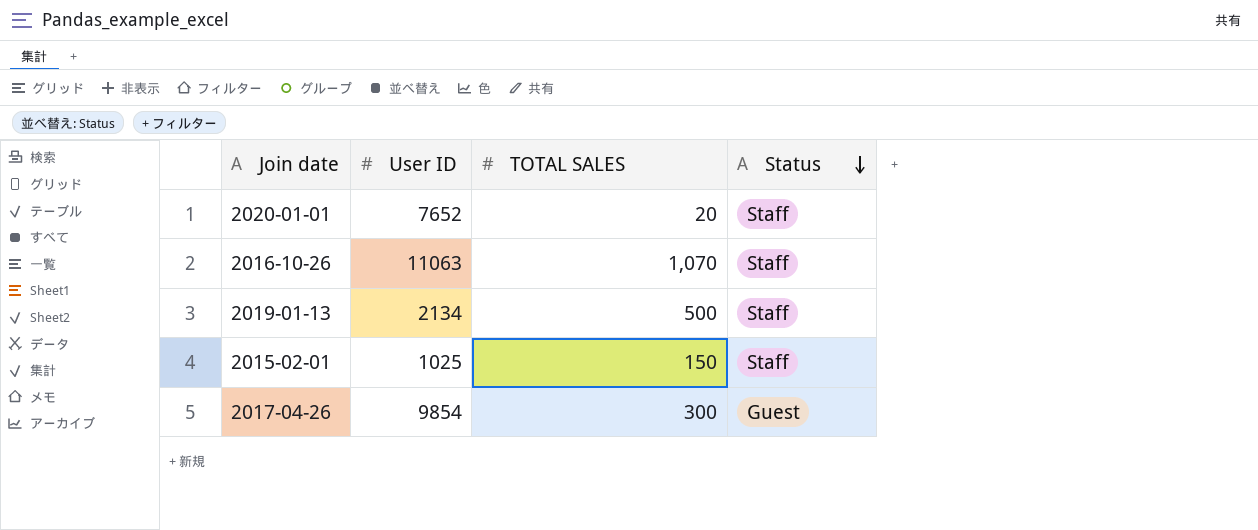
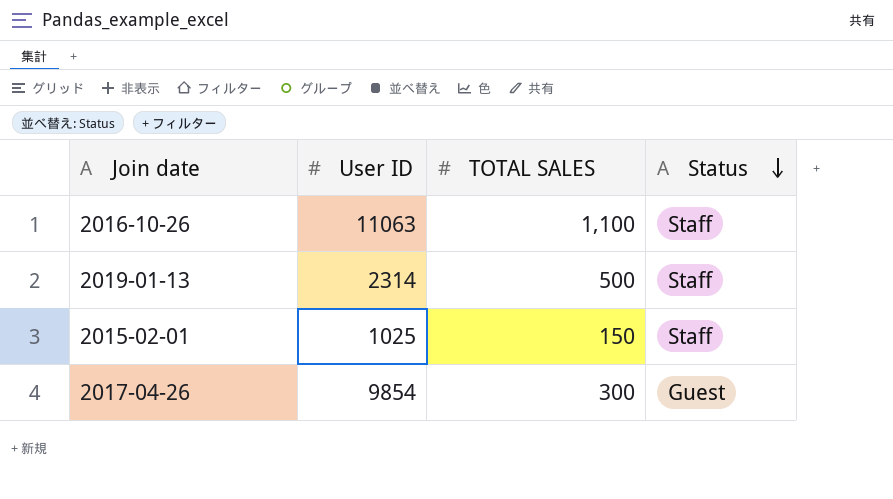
row 2020-01-01: 7652 | 20 | Staff -> none
2016-10-26 | TOTAL SALES: 1,070 -> 1,100
2019-01-13 | User ID: 2134 -> 2314

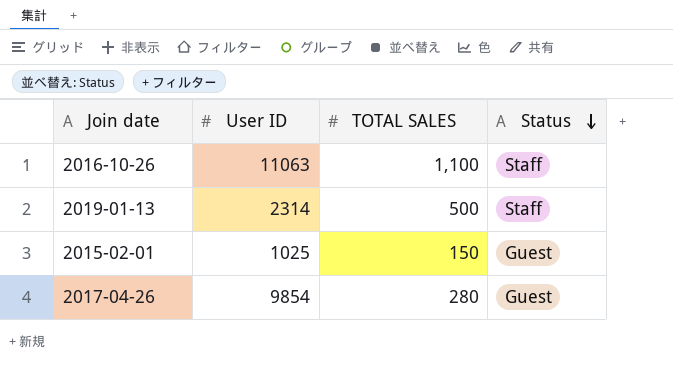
2015-02-01 | Status: Staff -> Guest
2017-04-26 | TOTAL SALES: 300 -> 280

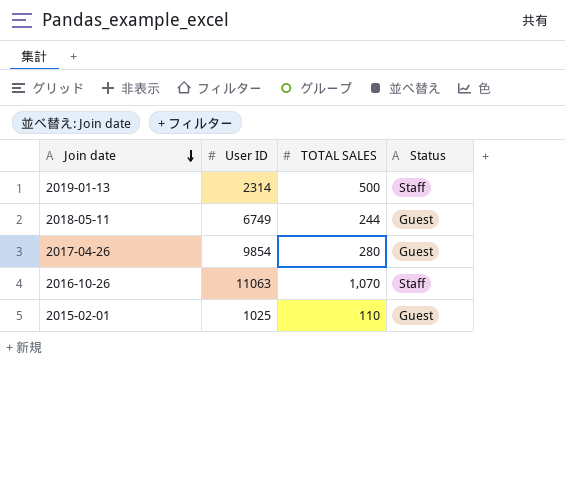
row order: Status descending -> Join date descending
row 2018-05-11: none -> 6749 | 244 | Guest
2016-10-26 | TOTAL SALES: 1,100 -> 1,070
2015-02-01 | TOTAL SALES: 150 -> 110

